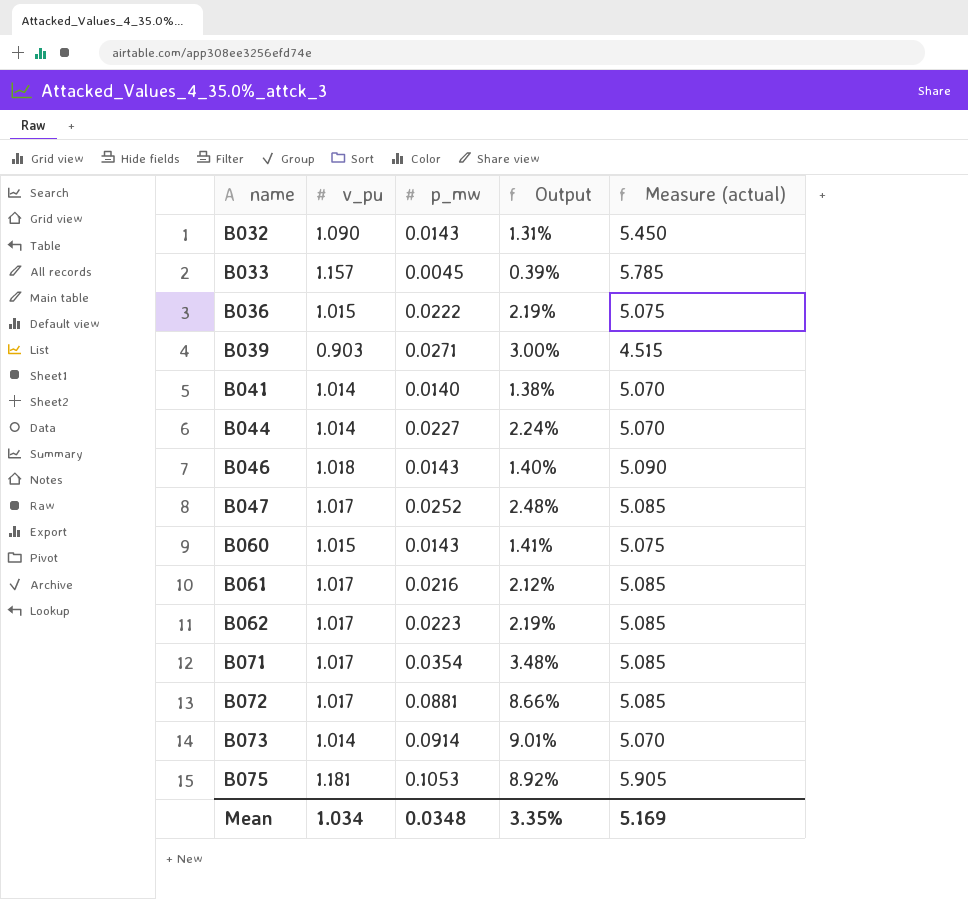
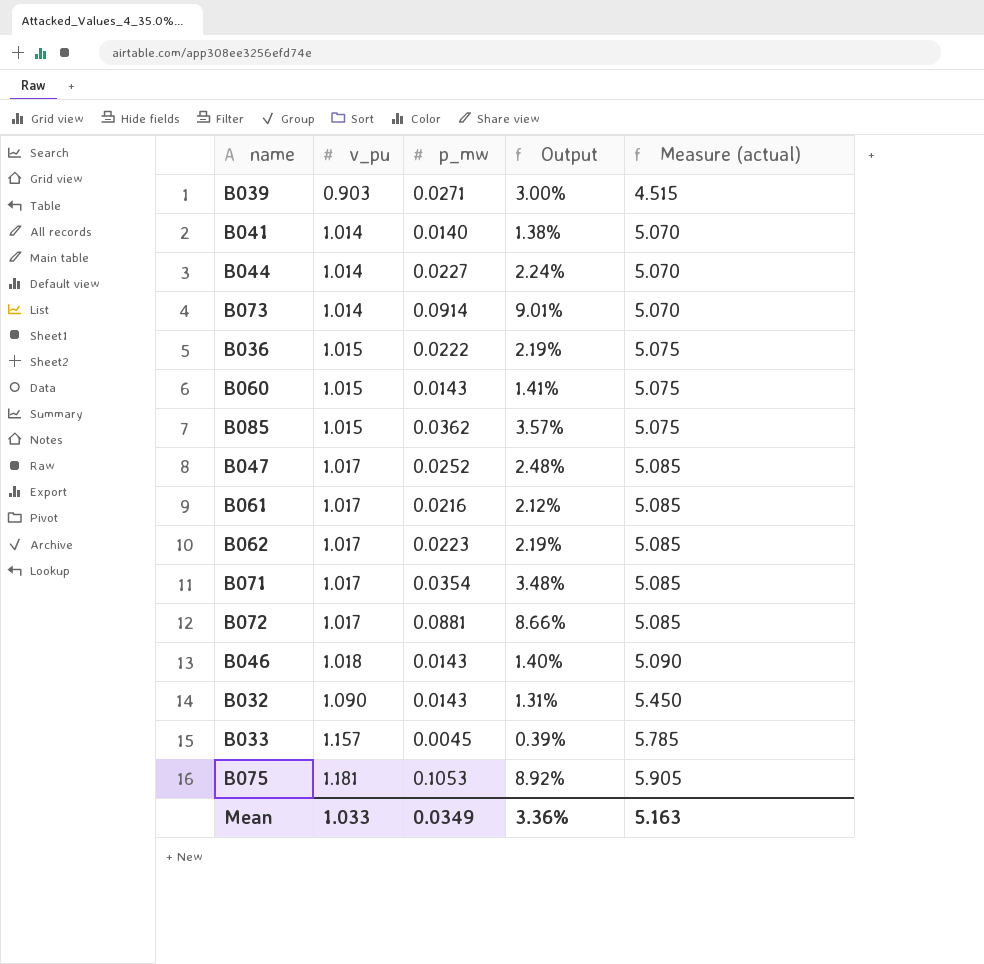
row order: name ascending -> v_pu ascending
row B085: none -> 1.015 | 0.0362 | 3.57% | 5.075
Mean | v_pu: 1.034 -> 1.033
Mean | p_mw: 0.0348 -> 0.0349
Mean | Output: 3.35% -> 3.36%
Mean | Measure (actual): 5.169 -> 5.163

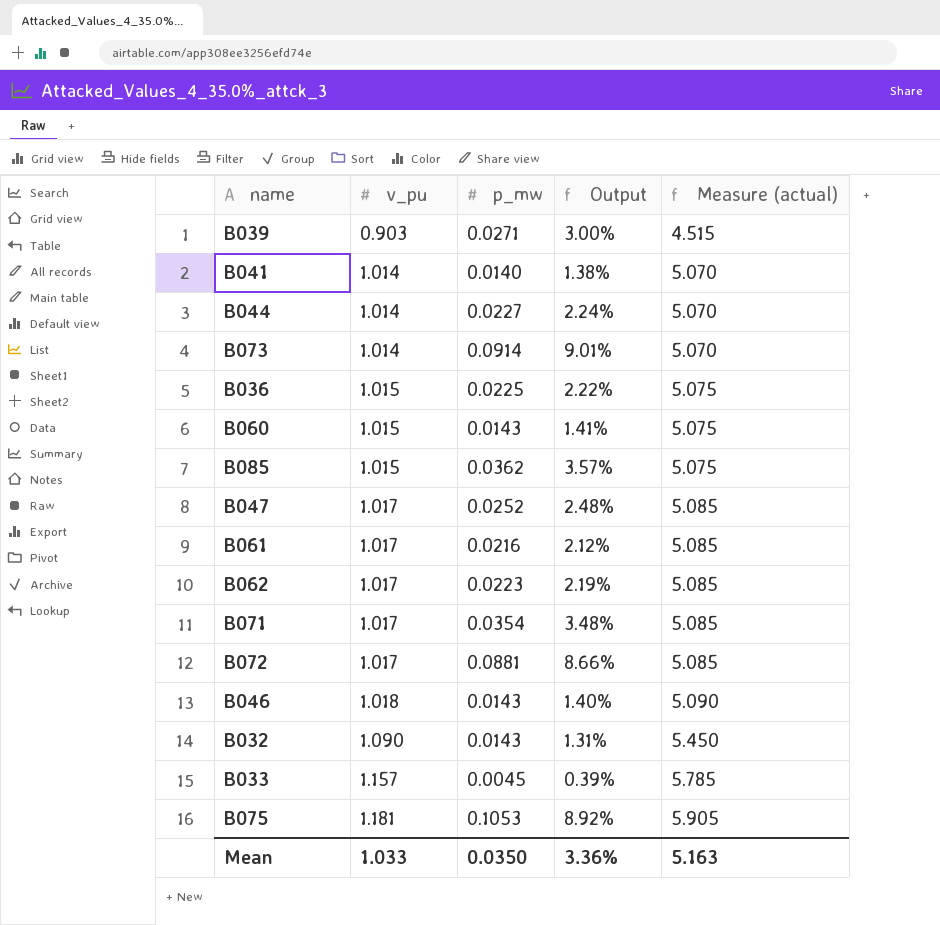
B036 | p_mw: 0.0222 -> 0.0225
B036 | Output: 2.19% -> 2.22%
Mean | p_mw: 0.0349 -> 0.0350

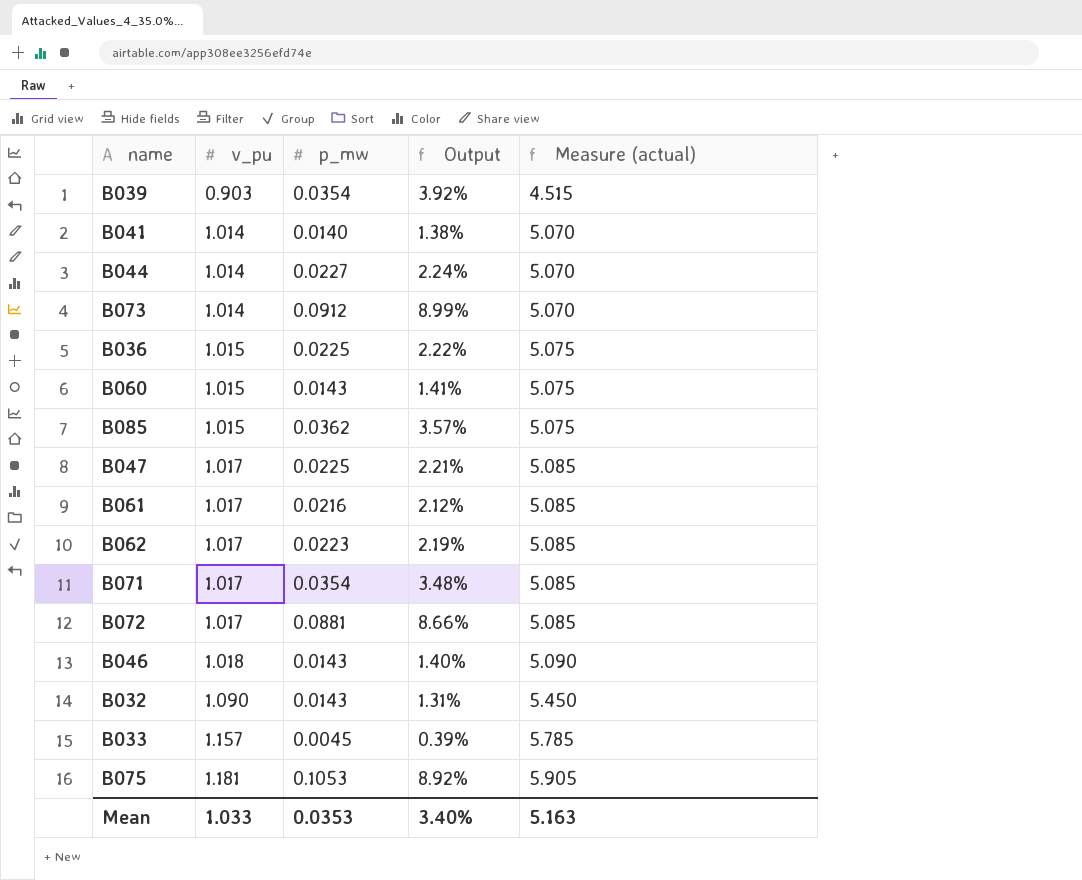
B039 | p_mw: 0.0271 -> 0.0354
B039 | Output: 3.00% -> 3.92%
B073 | p_mw: 0.0914 -> 0.0912
B073 | Output: 9.01% -> 8.99%
B047 | p_mw: 0.0252 -> 0.0225
B047 | Output: 2.48% -> 2.21%
Mean | p_mw: 0.0350 -> 0.0353
Mean | Output: 3.36% -> 3.40%

